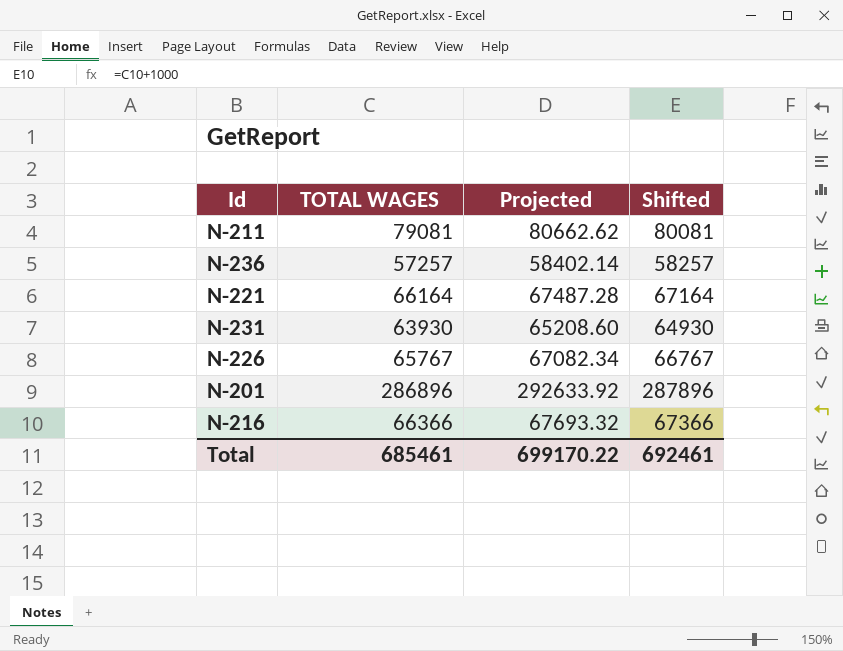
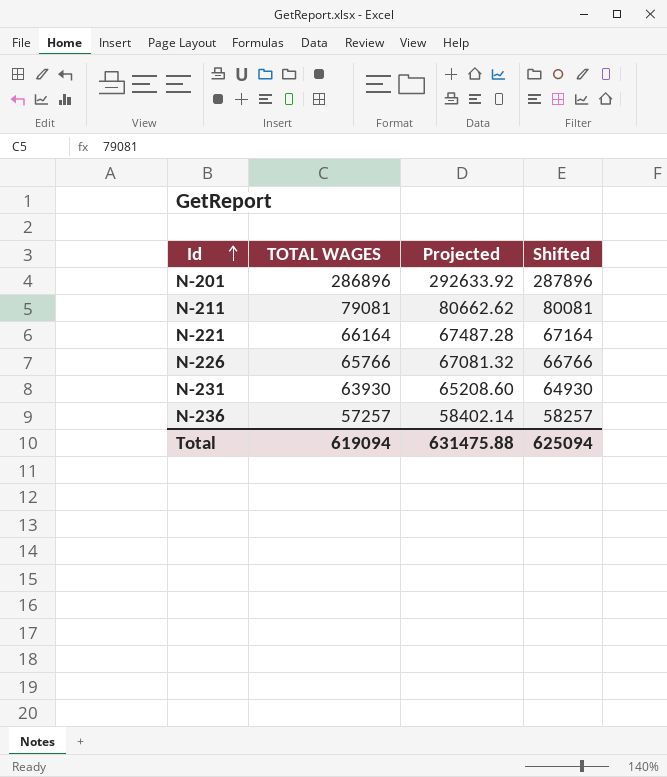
row order: none -> Id ascending
row N-216: 66366 | 67693.32 | 67366 -> none
N-226 | TOTAL WAGES: 65767 -> 65766
N-226 | Projected: 67082.34 -> 67081.32
N-226 | Shifted: 66767 -> 66766
Total | TOTAL WAGES: 685461 -> 619094
Total | Projected: 699170.22 -> 631475.88
Total | Shifted: 692461 -> 625094

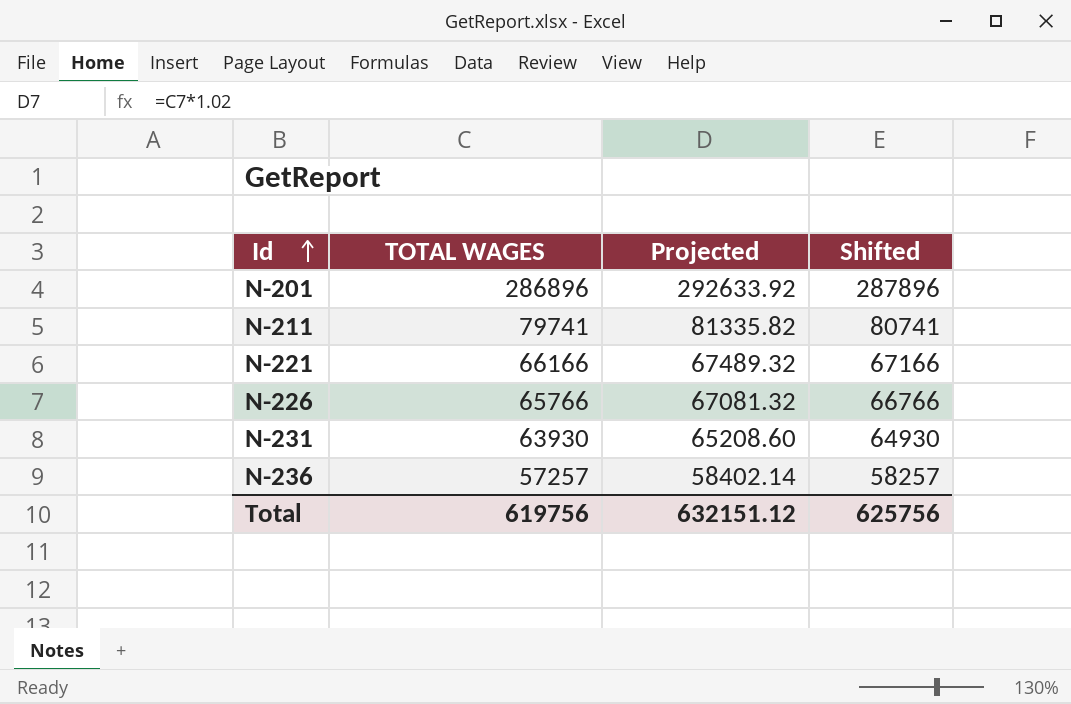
N-211 | TOTAL WAGES: 79081 -> 79741
N-211 | Projected: 80662.62 -> 81335.82
N-211 | Shifted: 80081 -> 80741
N-221 | TOTAL WAGES: 66164 -> 66166
N-221 | Projected: 67487.28 -> 67489.32
N-221 | Shifted: 67164 -> 67166
Total | TOTAL WAGES: 619094 -> 619756
Total | Projected: 631475.88 -> 632151.12
Total | Shifted: 625094 -> 625756

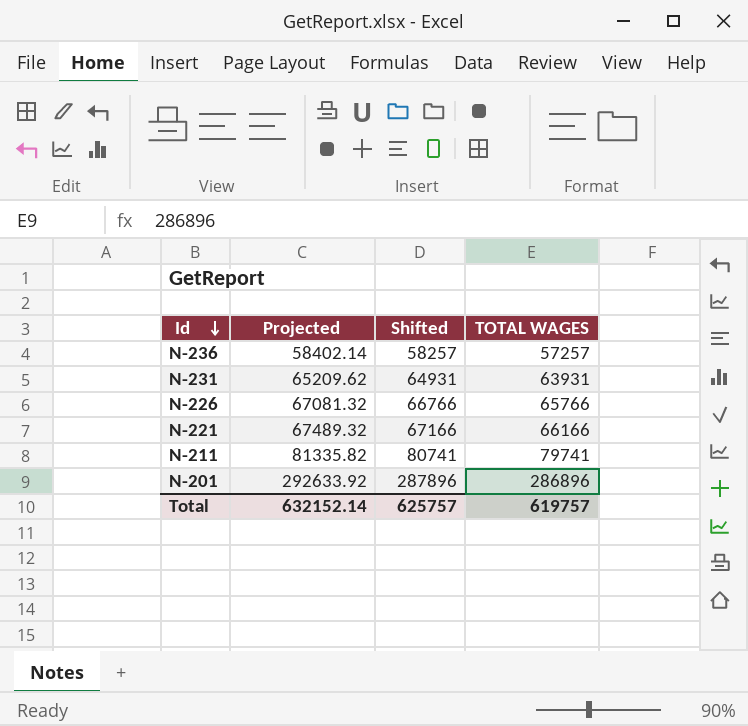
row order: Id ascending -> Id descending
column TOTAL WAGES | position: 2 -> 4
N-231 | Projected: 65208.60 -> 65209.62
N-231 | Shifted: 64930 -> 64931
N-231 | TOTAL WAGES: 63930 -> 63931
Total | Projected: 632151.12 -> 632152.14
Total | Shifted: 625756 -> 625757
Total | TOTAL WAGES: 619756 -> 619757

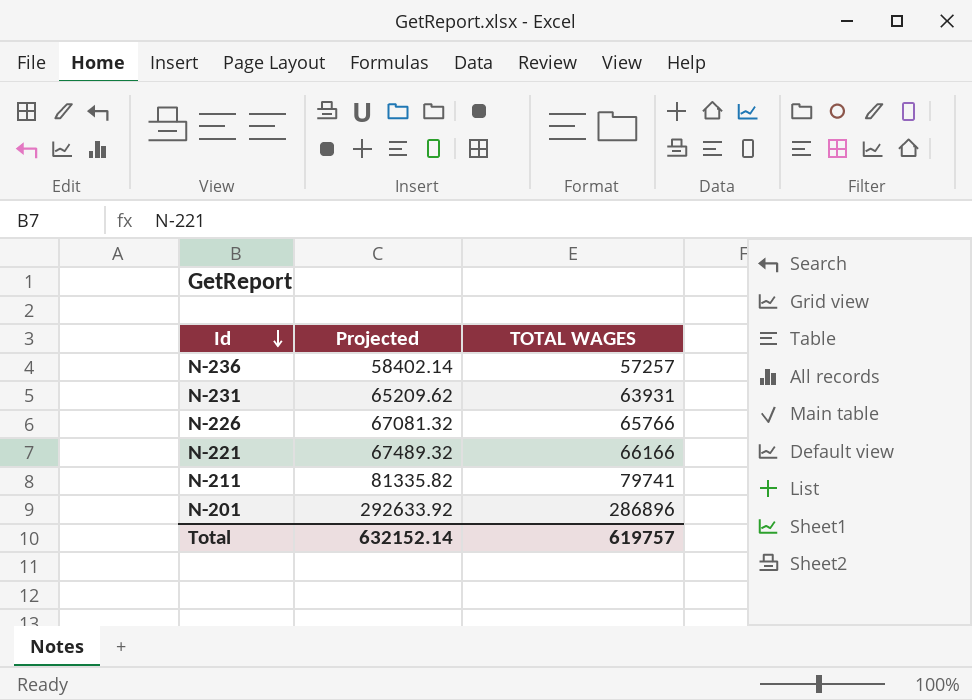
column Shifted | formula: [TOTAL WAGES] + 1000 -> none

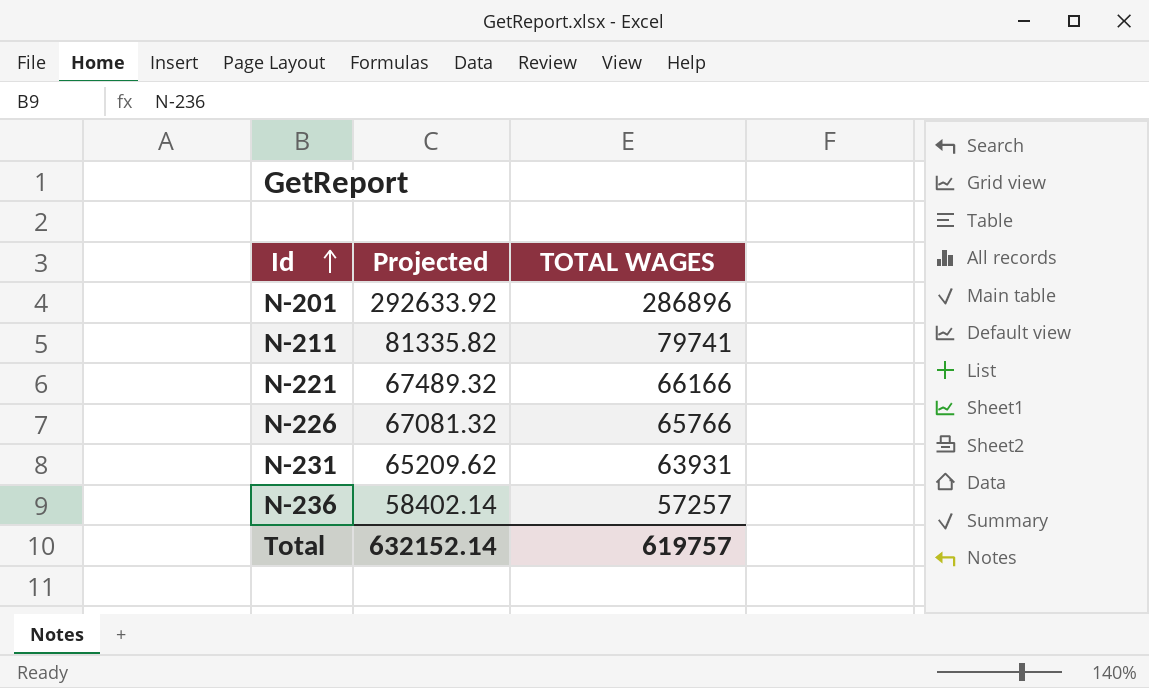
row order: Id descending -> Id ascending

